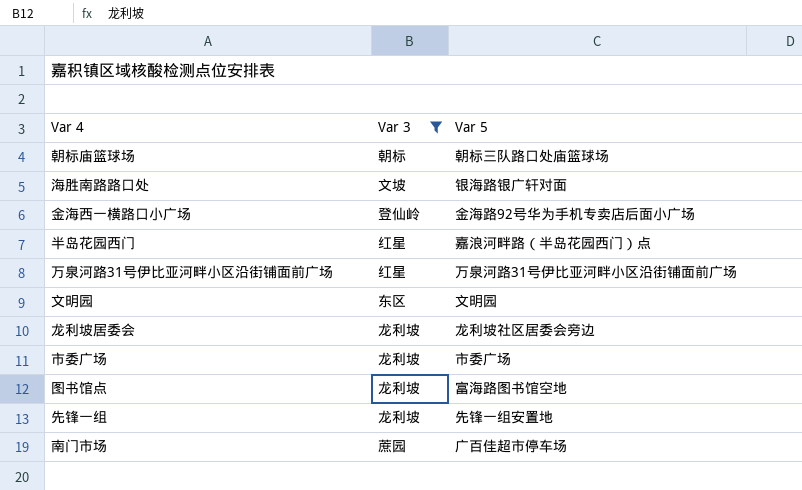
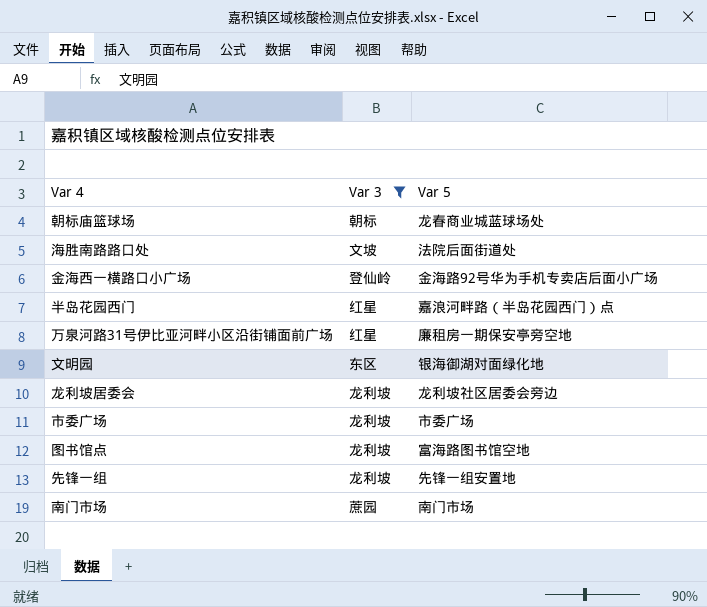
朝标庙篮球场 | Var 5: 朝标三队路口处庙篮球场 -> 龙春商业城蓝球场处
海胜南路路口处 | Var 5: 银海路银广轩对面 -> 法院后面街道处
万泉河路31号伊比亚河畔小区沿街铺面前广场 | Var 5: 万泉河路31号伊比亚河畔小区沿街铺面前广场 -> 廉租房一期保安亭旁空地
文明园 | Var 5: 文明园 -> 银海御湖对面绿化地
南门市场 | Var 5: 广百佳超市停车场 -> 南门市场

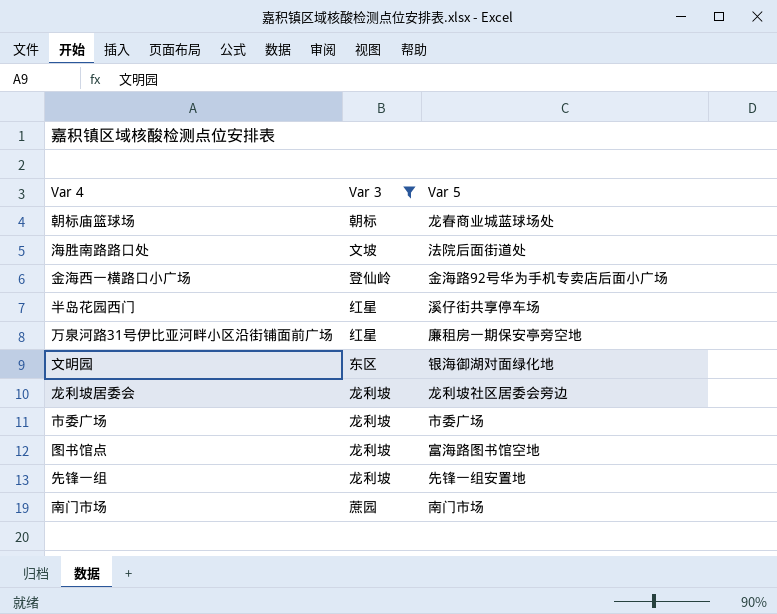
半岛花园西门 | Var 5: 嘉浪河畔路（半岛花园西门）点 -> 溪仔街共享停车场

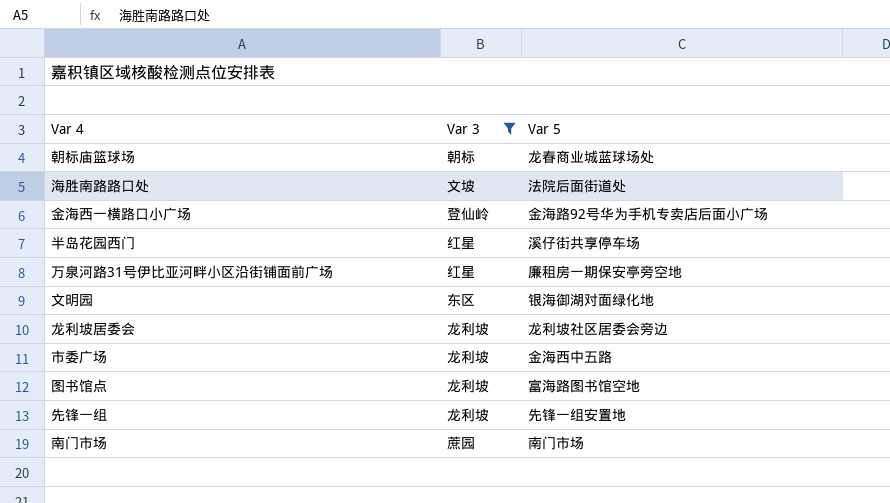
市委广场 | Var 5: 市委广场 -> 金海西中五路

